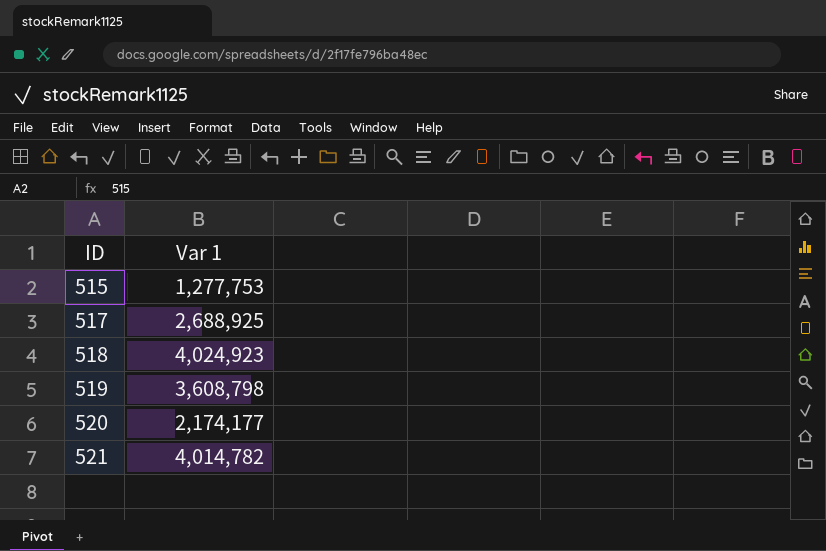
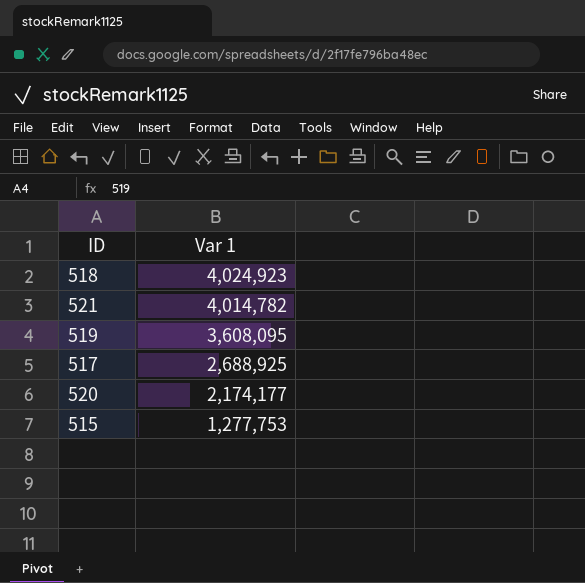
row order: ID ascending -> Var 1 descending
519 | Var 1: 3,608,798 -> 3,608,095

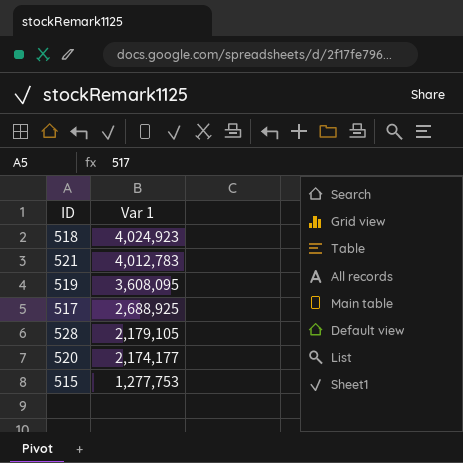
521 | Var 1: 4,014,782 -> 4,012,783
row 528: none -> 2,179,105

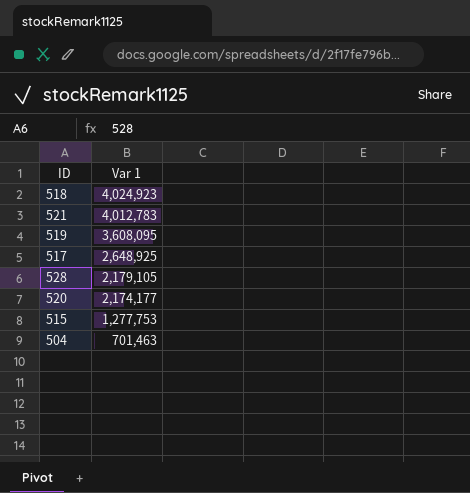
517 | Var 1: 2,688,925 -> 2,648,925
row 504: none -> 701,463

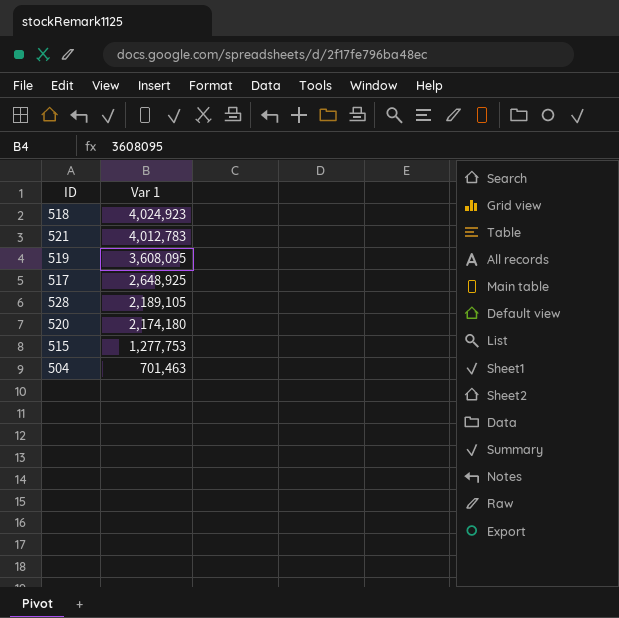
528 | Var 1: 2,179,105 -> 2,189,105
520 | Var 1: 2,174,177 -> 2,174,180

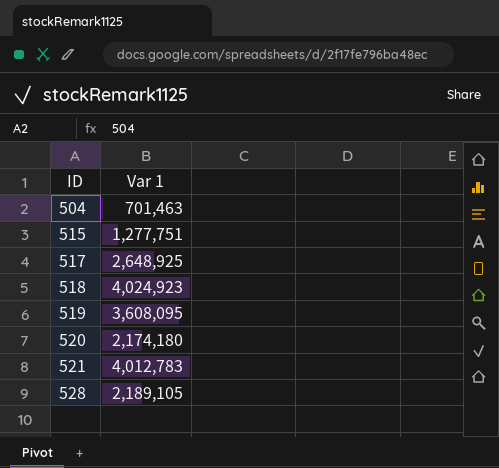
row order: Var 1 descending -> ID ascending
515 | Var 1: 1,277,753 -> 1,277,751

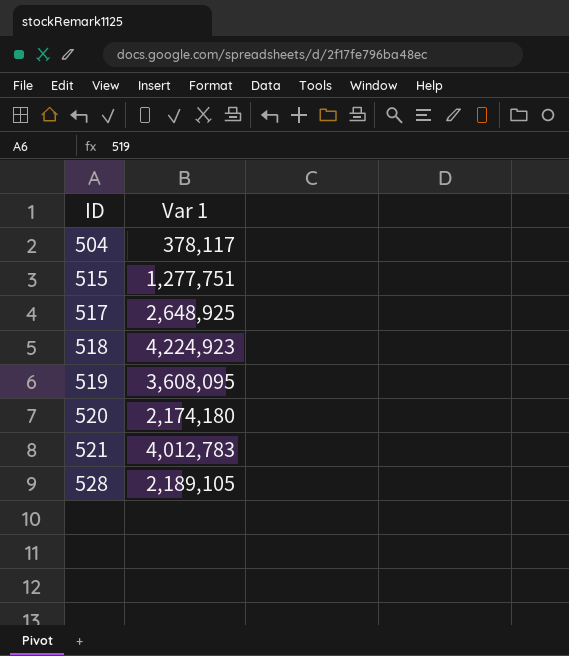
504 | Var 1: 701,463 -> 378,117
518 | Var 1: 4,024,923 -> 4,224,923

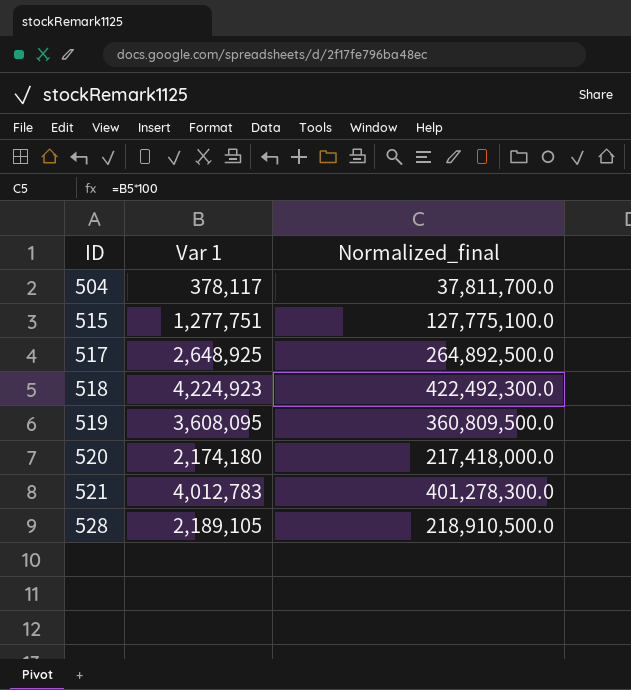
column Normalized_final | formula: none -> [Var 1] * 100

